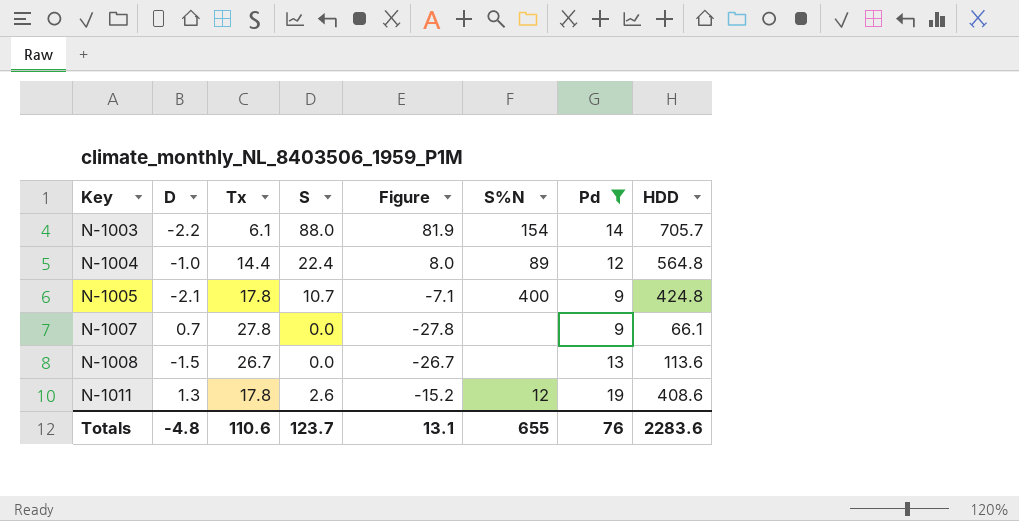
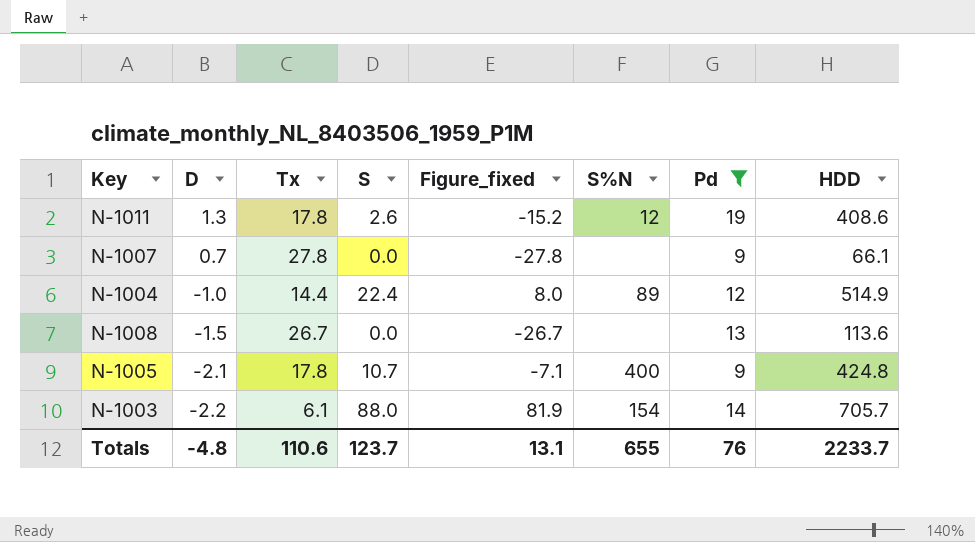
row order: Key ascending -> D descending
column name: Figure -> Figure_fixed
N-1004 | HDD: 564.8 -> 514.9
Totals | HDD: 2283.6 -> 2233.7

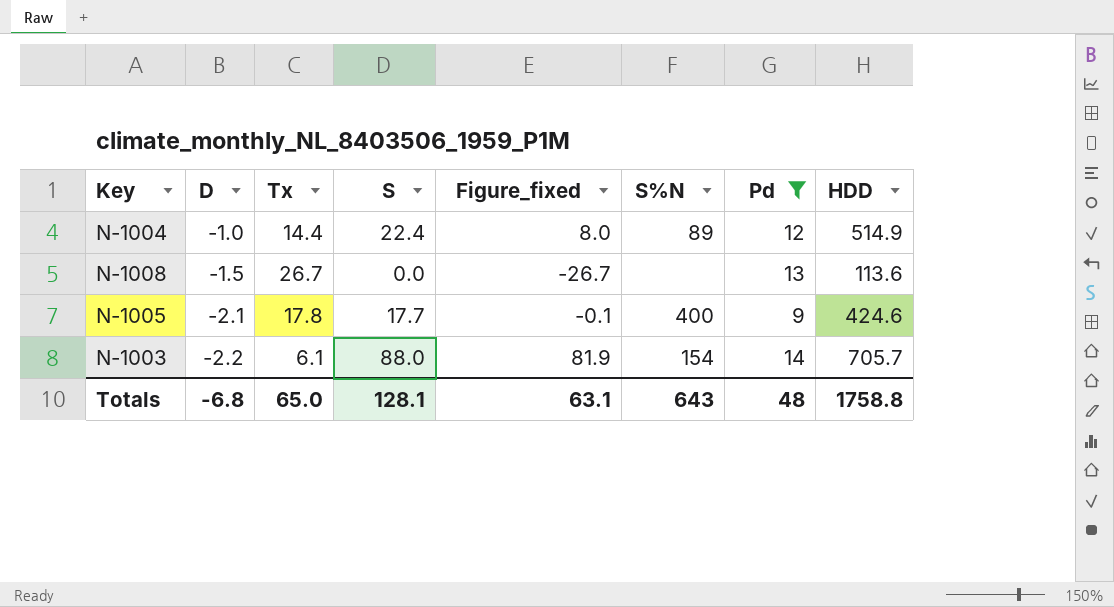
row N-1011: 1.3 | 17.8 | 2.6 | -15.2 | 12 | 19 | 408.6 -> none
row N-1007: 0.7 | 27.8 | 0.0 | -27.8 | none | 9 | 66.1 -> none
N-1005 | S: 10.7 -> 17.7
N-1005 | Figure_fixed: -7.1 -> -0.1
N-1005 | HDD: 424.8 -> 424.6
Totals | D: -4.8 -> -6.8
Totals | Tx: 110.6 -> 65.0
Totals | S: 123.7 -> 128.1
Totals | Figure_fixed: 13.1 -> 63.1
Totals | S%N: 655 -> 643
Totals | Pd: 76 -> 48
Totals | HDD: 2233.7 -> 1758.8

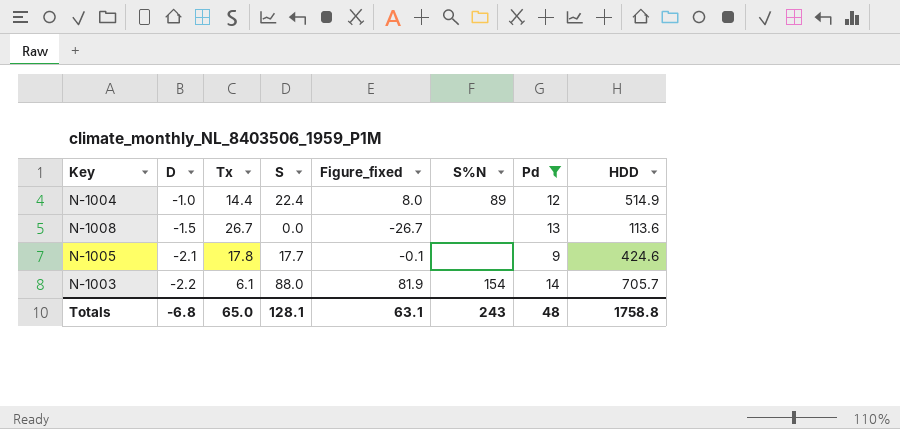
N-1005 | S%N: 400 -> none
Totals | S%N: 643 -> 243

